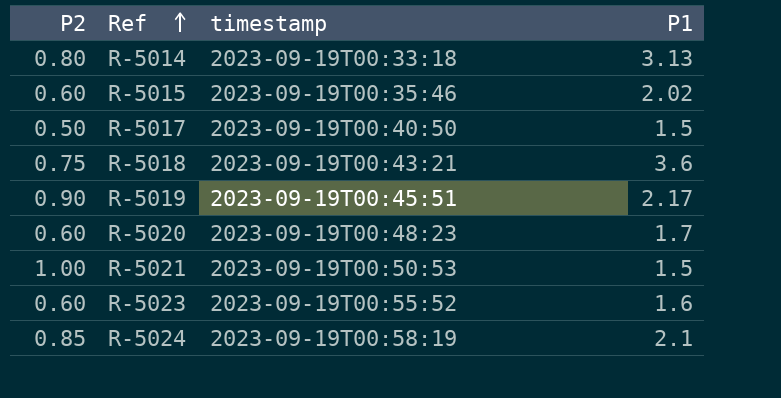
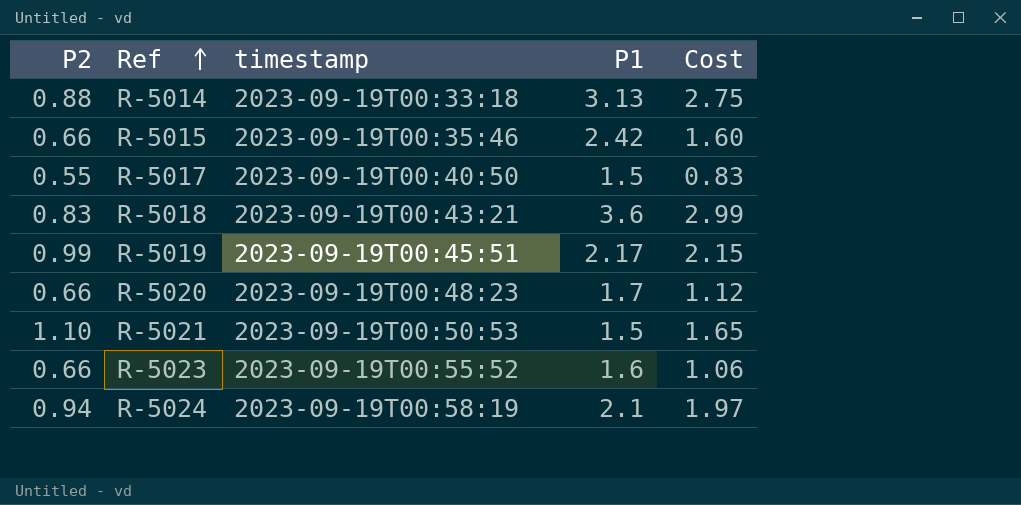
column Cost | formula: none -> [P2] * [P1]
R-5014 | P2: 0.80 -> 0.88
R-5015 | P2: 0.60 -> 0.66
R-5015 | P1: 2.02 -> 2.42
R-5017 | P2: 0.50 -> 0.55
R-5018 | P2: 0.75 -> 0.83
R-5019 | P2: 0.90 -> 0.99
R-5020 | P2: 0.60 -> 0.66
R-5021 | P2: 1.00 -> 1.10
R-5023 | P2: 0.60 -> 0.66
R-5024 | P2: 0.85 -> 0.94

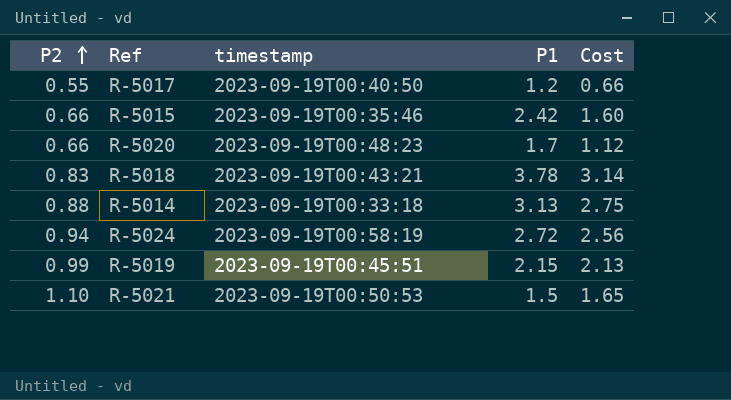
row order: Ref ascending -> P2 ascending
row R-5023: 0.66 | 2023-09-19T00:55:52 | 1.6 | 1.06 -> none
R-5017 | P1: 1.5 -> 1.2
R-5017 | Cost: 0.83 -> 0.66
R-5018 | P1: 3.6 -> 3.78
R-5018 | Cost: 2.99 -> 3.14
R-5024 | P1: 2.1 -> 2.72
R-5024 | Cost: 1.97 -> 2.56
R-5019 | P1: 2.17 -> 2.15
R-5019 | Cost: 2.15 -> 2.13

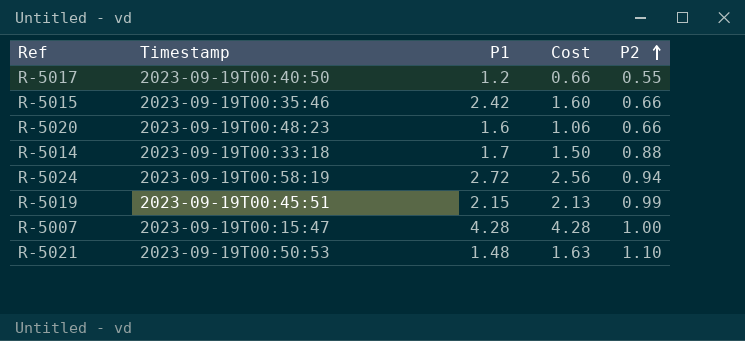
column name: timestamp -> Timestamp
column P2 | position: 1 -> 5
row R-5018: 0.83 | 2023-09-19T00:43:21 | 3.78 | 3.14 -> none
R-5020 | P1: 1.7 -> 1.6
R-5020 | Cost: 1.12 -> 1.06
R-5014 | P1: 3.13 -> 1.7
R-5014 | Cost: 2.75 -> 1.50
row R-5007: none -> 2023-09-19T00:15:47 | 4.28 | 4.28 | 1.00
R-5021 | P1: 1.5 -> 1.48
R-5021 | Cost: 1.65 -> 1.63

